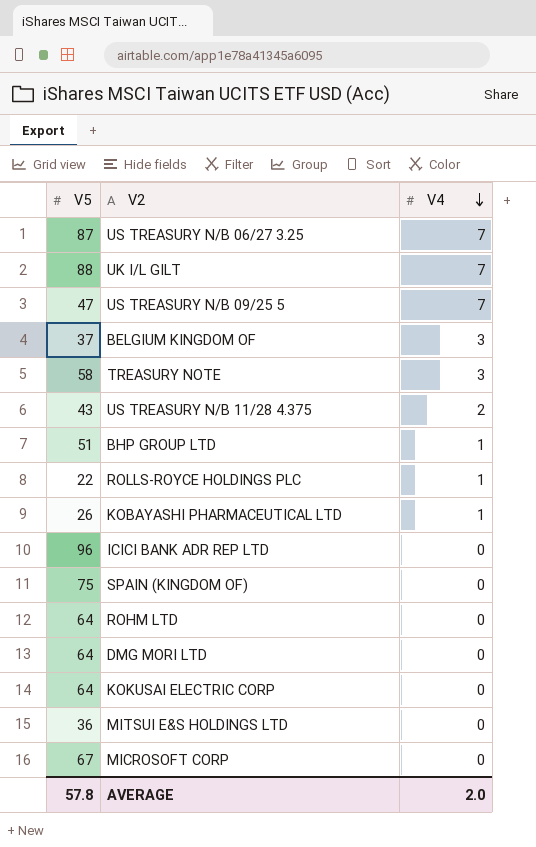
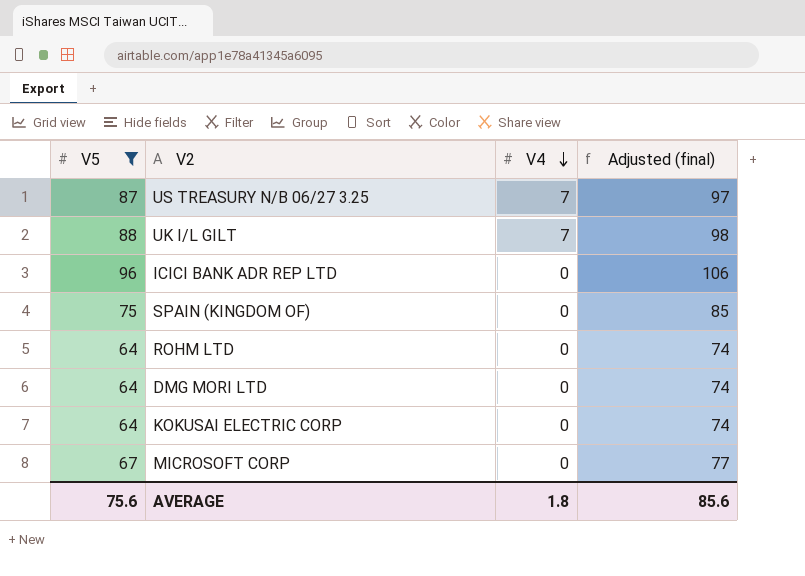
filter: none -> V5 >= 64
column Adjusted (final) | formula: none -> [V5] + 10
AVERAGE | V5: 57.8 -> 75.6
AVERAGE | V4: 2.0 -> 1.8

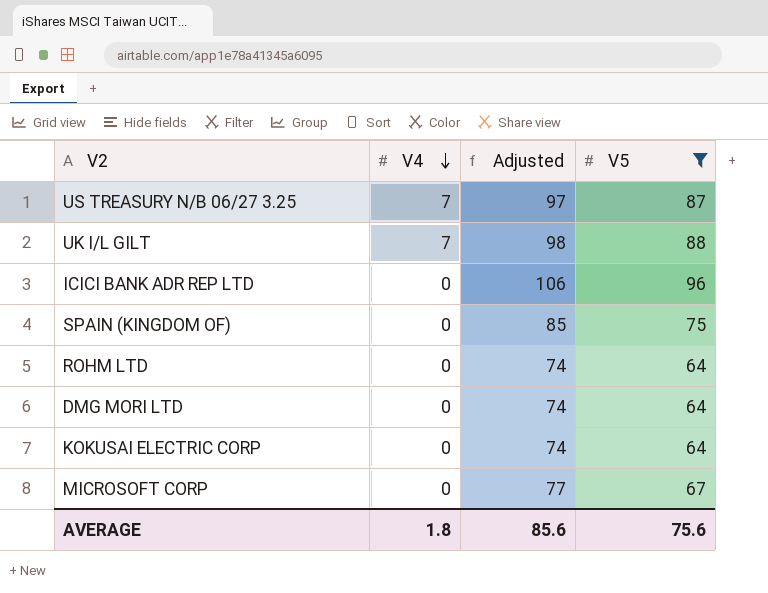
column name: Adjusted (final) -> Adjusted
column V5 | position: 1 -> 4

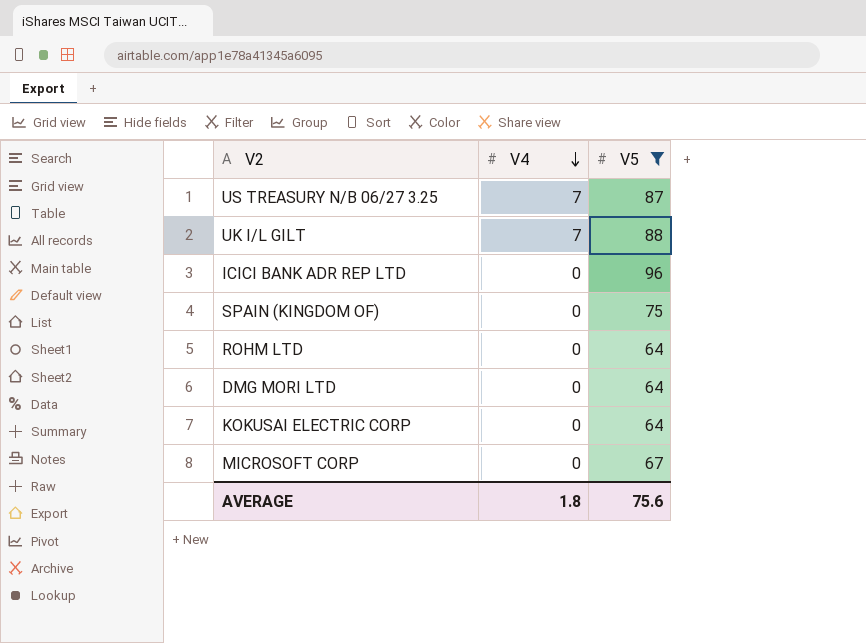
column Adjusted | formula: [V5] + 10 -> none

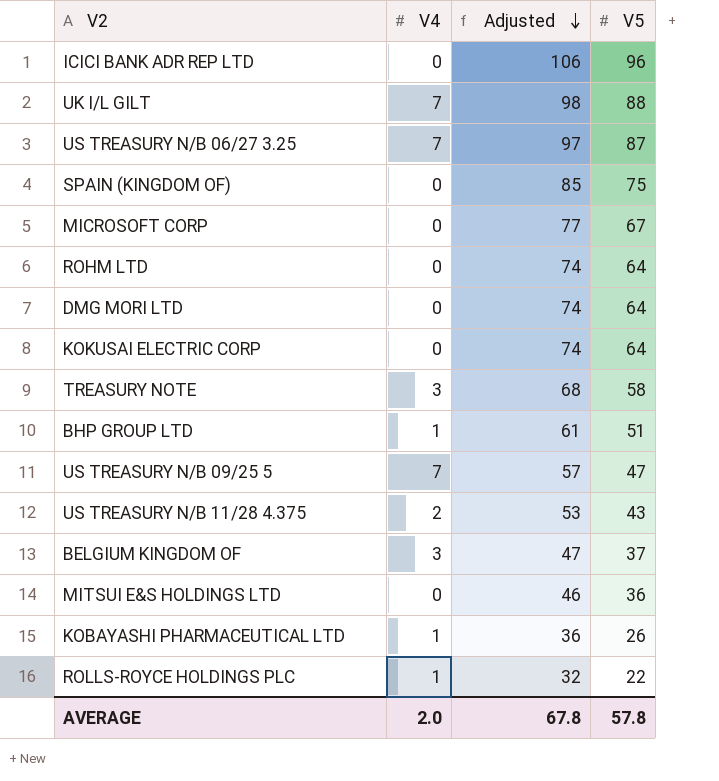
filter: V5 >= 64 -> none
row order: V4 descending -> Adjusted descending
column Adjusted | formula: none -> [V5] + 10
AVERAGE | V4: 1.8 -> 2.0
AVERAGE | V5: 75.6 -> 57.8

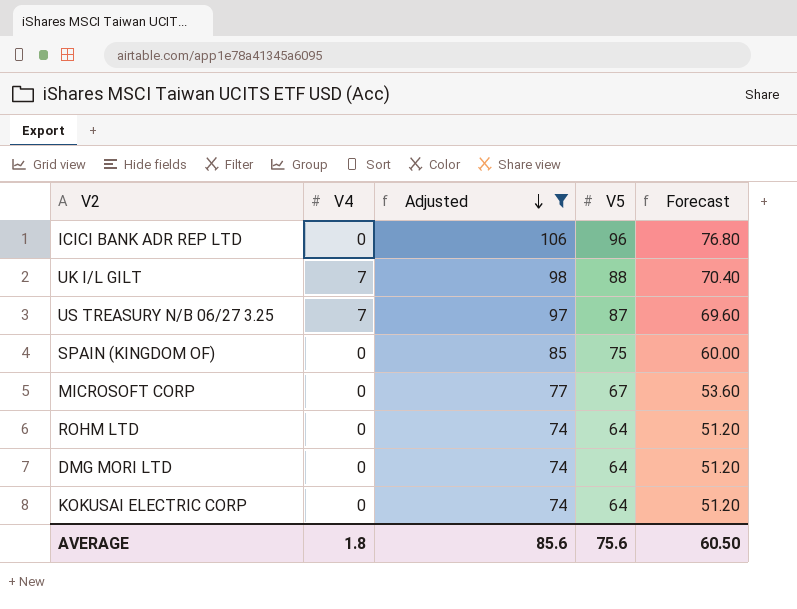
filter: none -> Adjusted >= 74
column Forecast | formula: none -> [V5] * 0.8
AVERAGE | V4: 2.0 -> 1.8
AVERAGE | Adjusted: 67.8 -> 85.6
AVERAGE | V5: 57.8 -> 75.6

